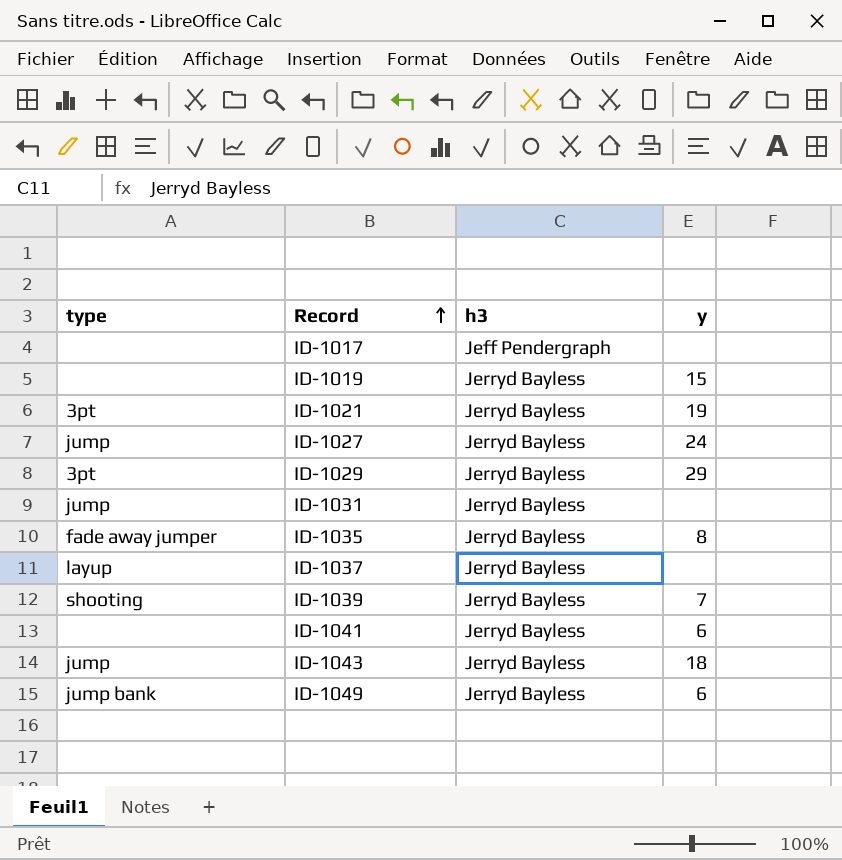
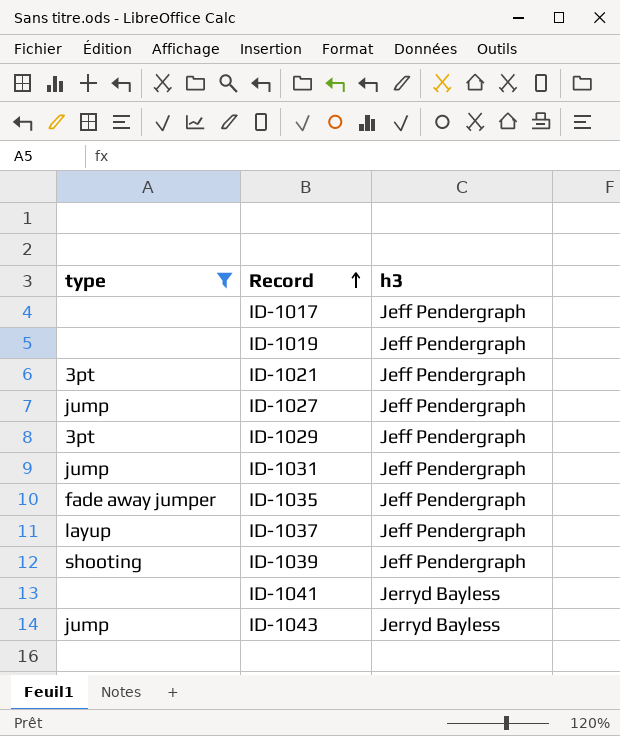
filter: none -> type != jump bank
column y | position: 4 -> none
ID-1019 | h3: Jerryd Bayless -> Jeff Pendergraph
ID-1021 | h3: Jerryd Bayless -> Jeff Pendergraph
ID-1027 | h3: Jerryd Bayless -> Jeff Pendergraph
ID-1029 | h3: Jerryd Bayless -> Jeff Pendergraph
ID-1031 | h3: Jerryd Bayless -> Jeff Pendergraph
ID-1035 | h3: Jerryd Bayless -> Jeff Pendergraph
ID-1037 | h3: Jerryd Bayless -> Jeff Pendergraph
ID-1039 | h3: Jerryd Bayless -> Jeff Pendergraph

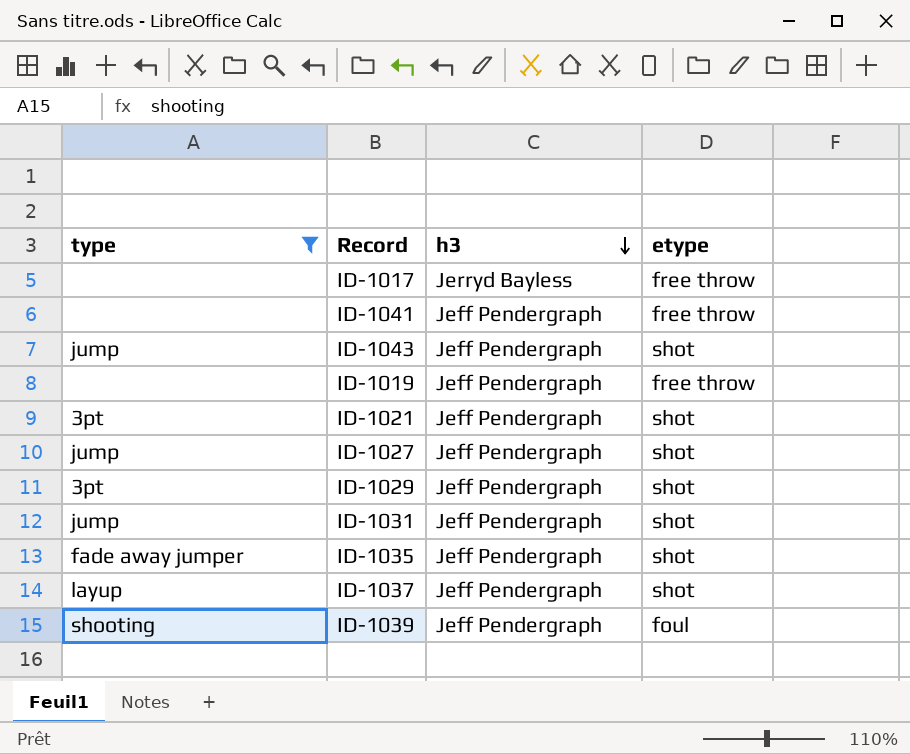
row order: Record ascending -> h3 descending
column etype | position: none -> 4
ID-1017 | h3: Jeff Pendergraph -> Jerryd Bayless
ID-1041 | h3: Jerryd Bayless -> Jeff Pendergraph
ID-1043 | h3: Jerryd Bayless -> Jeff Pendergraph

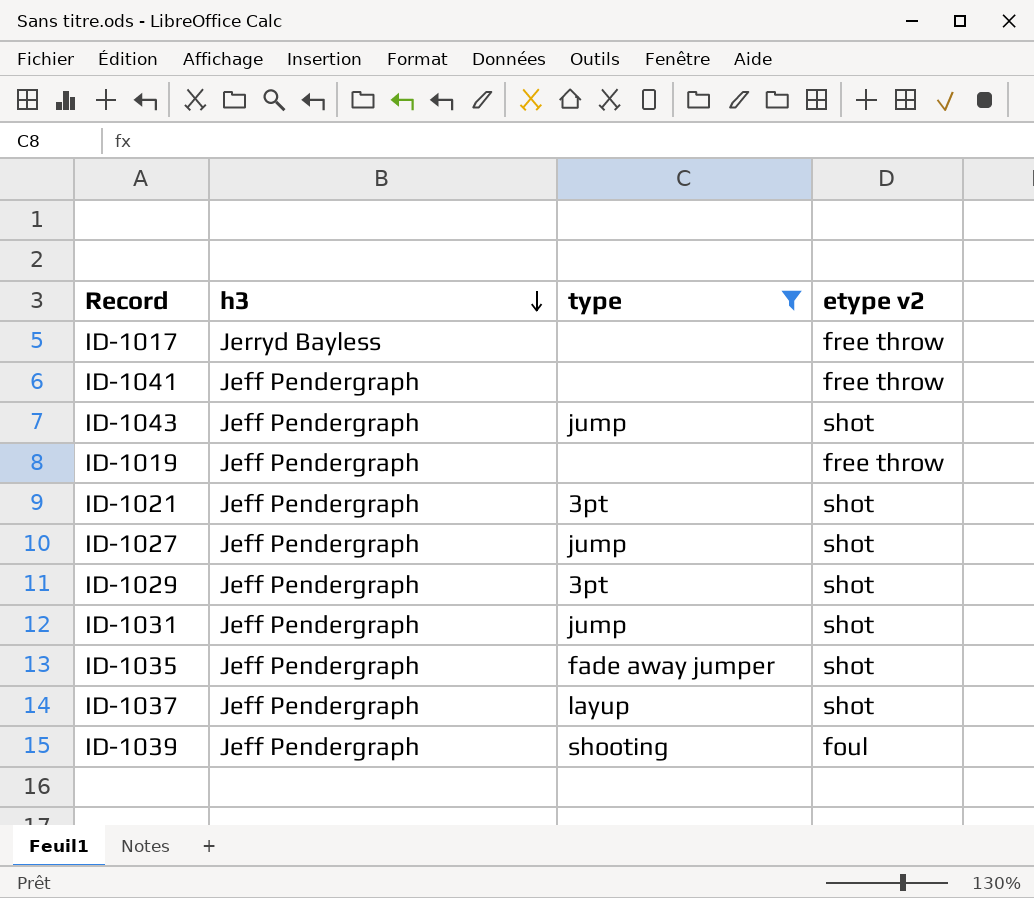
column type | position: 1 -> 3
column name: etype -> etype v2

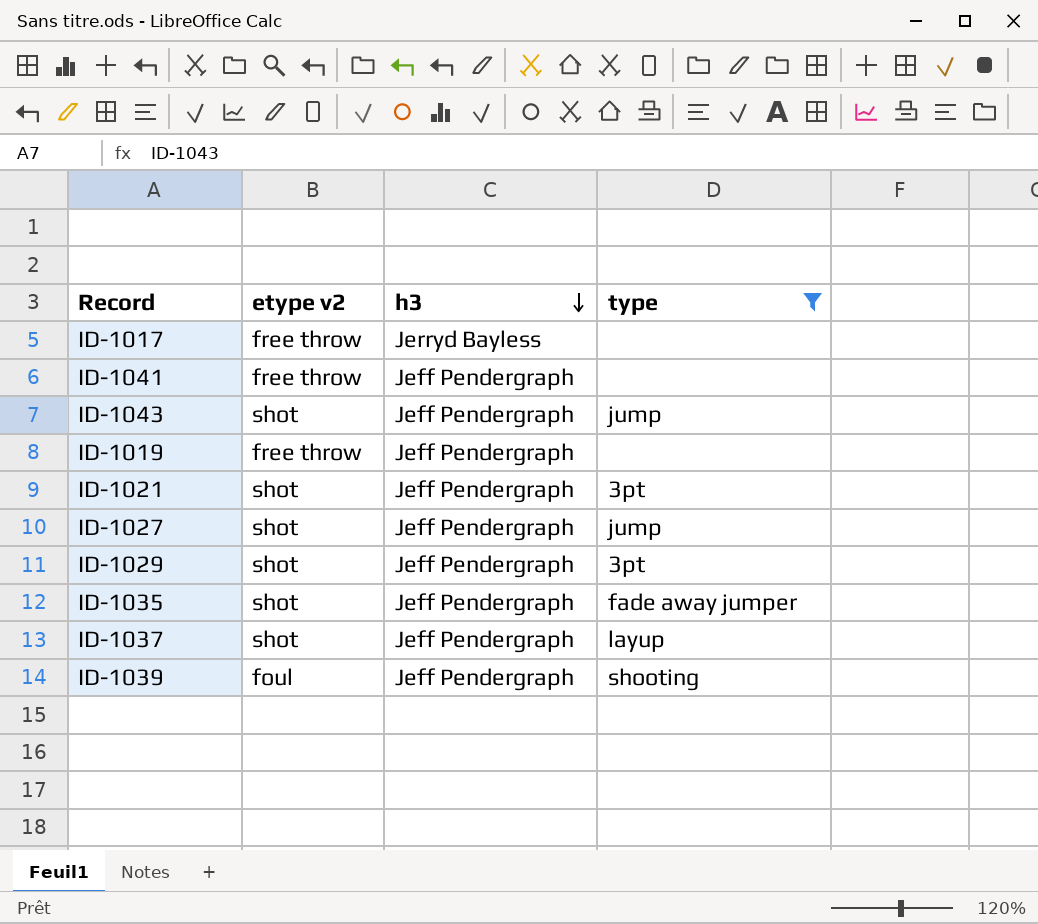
column etype v2 | position: 4 -> 2
row ID-1031: Jeff Pendergraph | jump | shot -> none

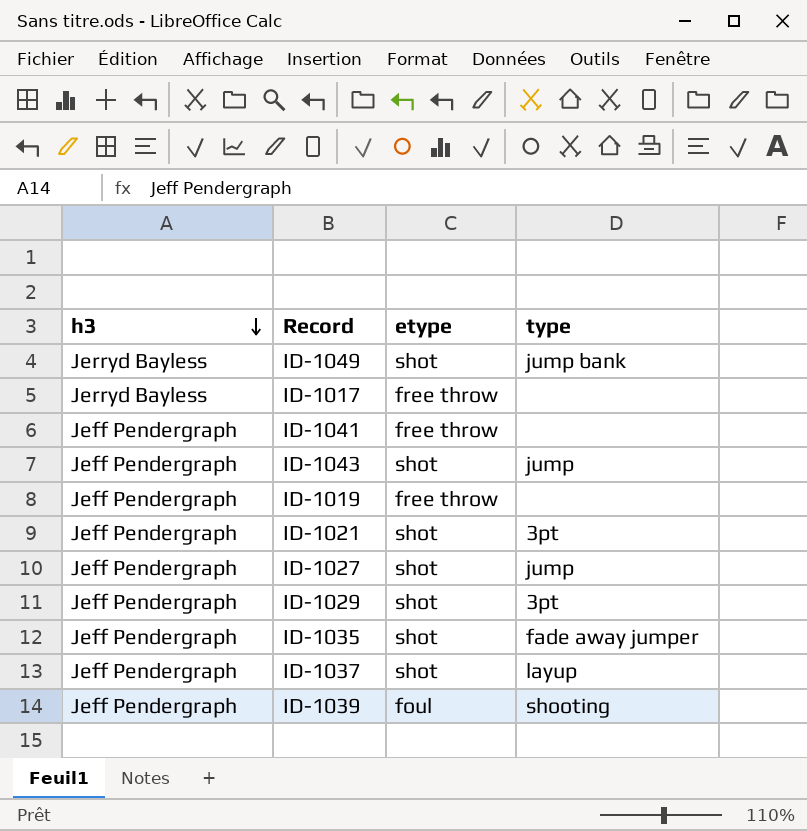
filter: type != jump bank -> none
column h3 | position: 3 -> 1
column name: etype v2 -> etype

